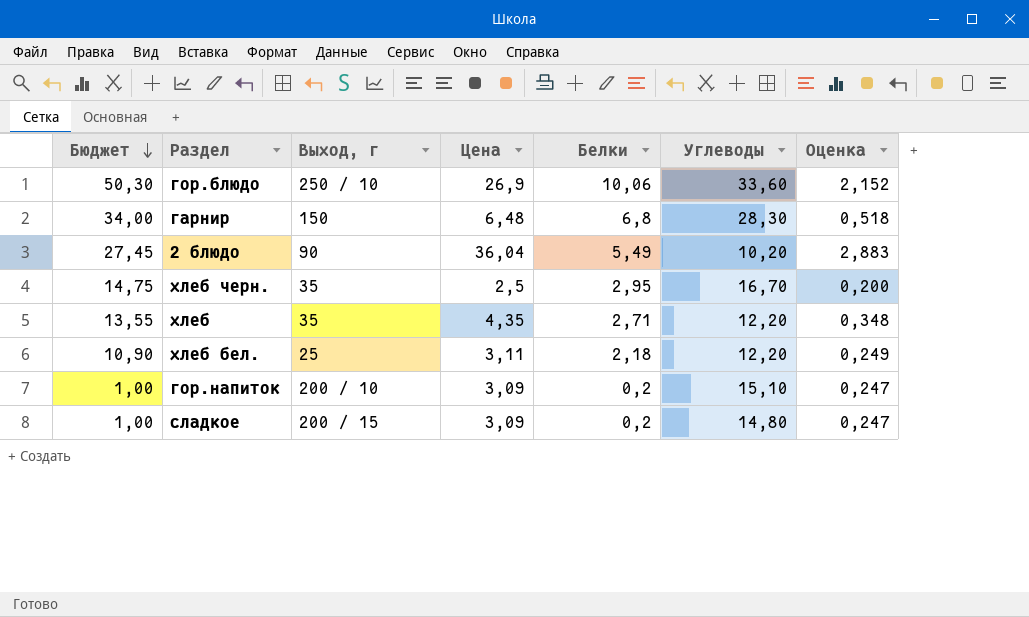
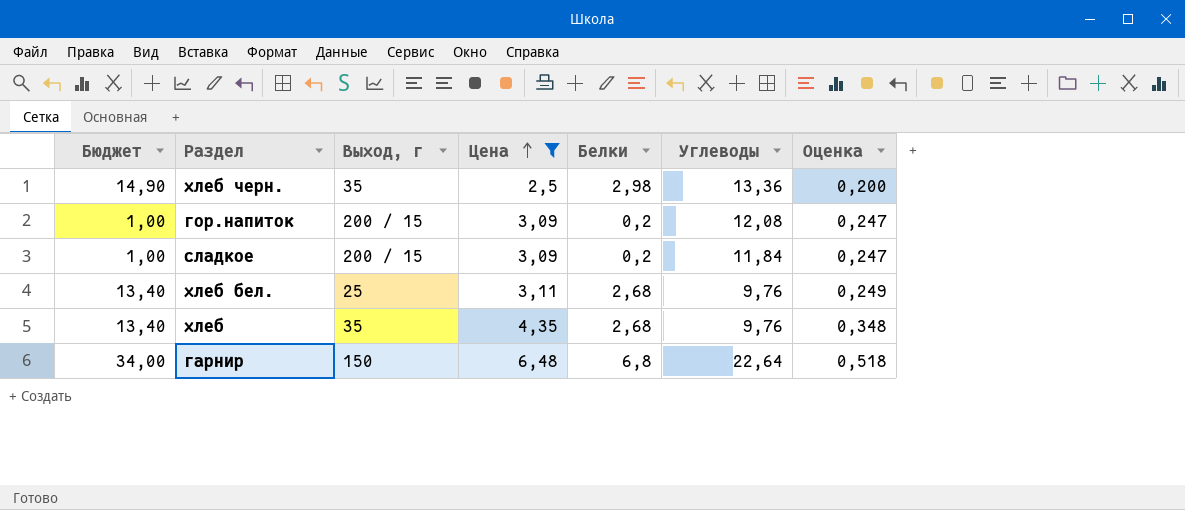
filter: none -> Цена <= 6,48
row order: Бюджет descending -> Цена ascending
хлеб черн. | Бюджет: 14,75 -> 14,90
хлеб черн. | Белки: 2,95 -> 2,98
хлеб черн. | Углеводы: 16,70 -> 13,36
гор.напиток | Выход, г: 200 / 10 -> 200 / 15
гор.напиток | Углеводы: 15,10 -> 12,08
сладкое | Углеводы: 14,80 -> 11,84
хлеб бел. | Бюджет: 10,90 -> 13,40
хлеб бел. | Белки: 2,18 -> 2,68
хлеб бел. | Углеводы: 12,20 -> 9,76
хлеб | Бюджет: 13,55 -> 13,40
хлеб | Белки: 2,71 -> 2,68
хлеб | Углеводы: 12,20 -> 9,76
гарнир | Углеводы: 28,30 -> 22,64

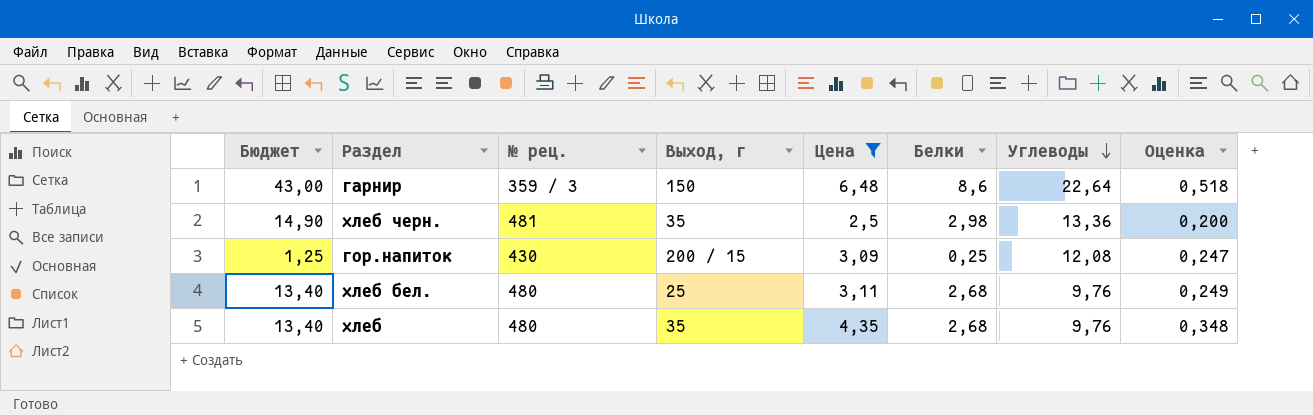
row order: Цена ascending -> Углеводы descending
column № рец. | position: none -> 3
row сладкое: 1,00 | 200 / 15 | 3,09 | 0,2 | 11,84 | 0,247 -> none
гарнир | Бюджет: 34,00 -> 43,00
гарнир | Белки: 6,8 -> 8,6
гор.напиток | Бюджет: 1,00 -> 1,25
гор.напиток | Белки: 0,2 -> 0,25

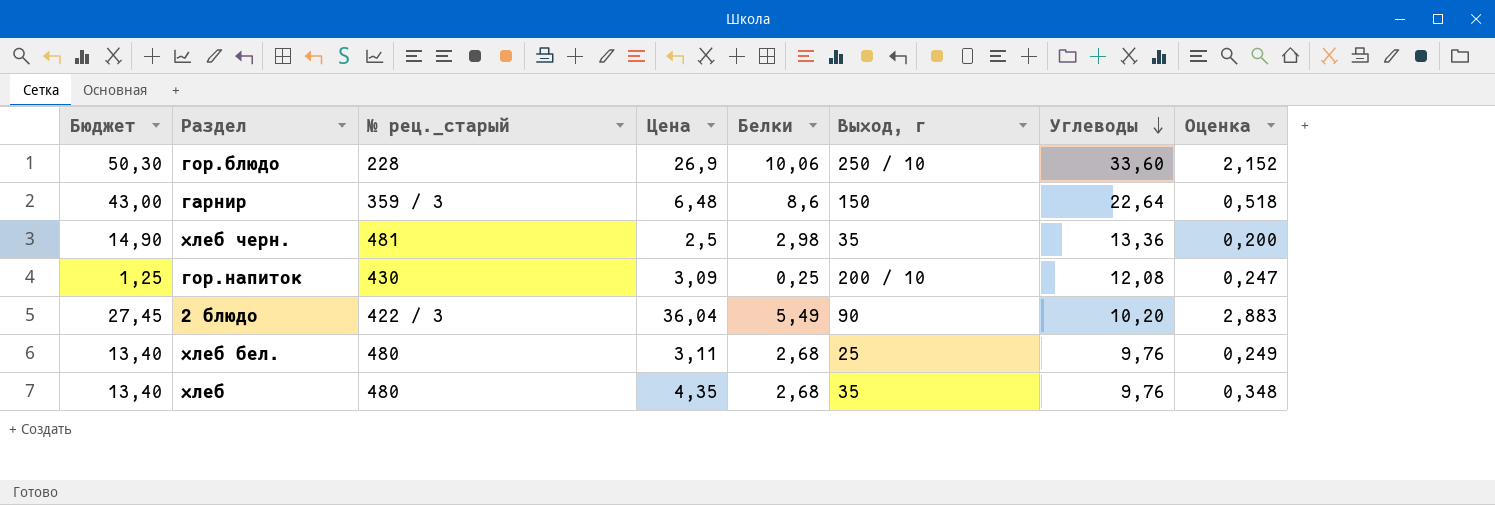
filter: Цена <= 6,48 -> none
column name: № рец. -> № рец._старый
column Выход, г | position: 4 -> 6
гор.напиток | Выход, г: 200 / 15 -> 200 / 10

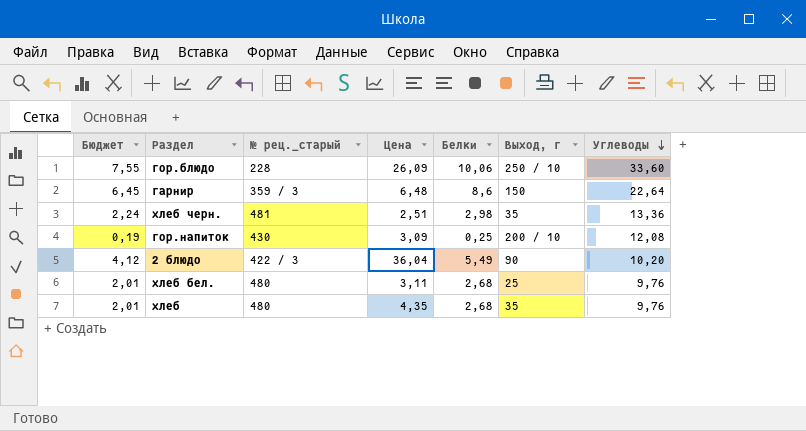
column Оценка | formula: [Цена] * 0,08 -> none
column Бюджет | formula: [Белки] * 5 -> [Белки] * 0,75
гор.блюдо | Цена: 26,9 -> 26,09
хлеб черн. | Цена: 2,5 -> 2,51

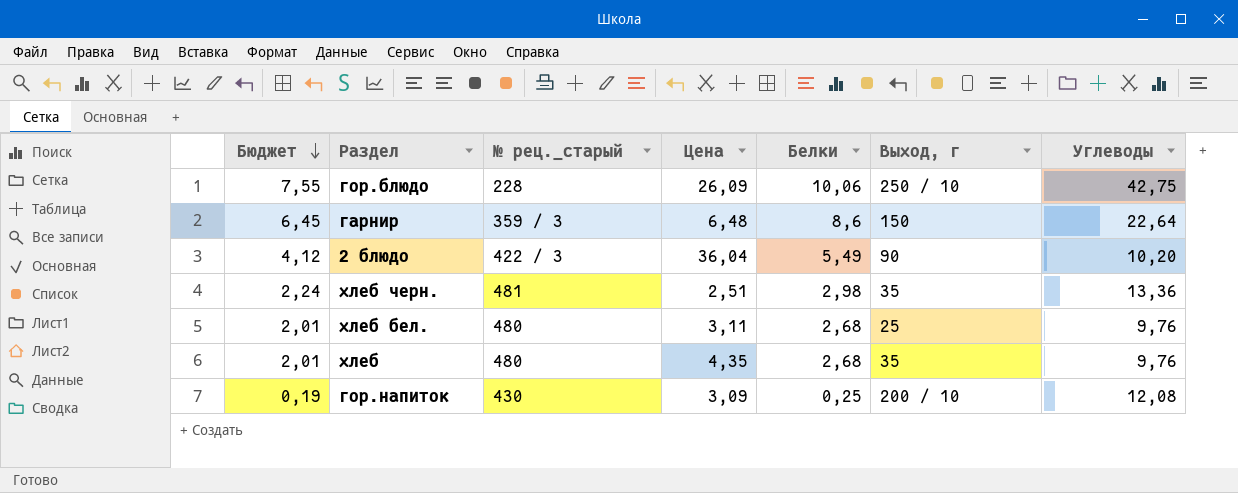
row order: Углеводы descending -> Бюджет descending
гор.блюдо | Углеводы: 33,60 -> 42,75

